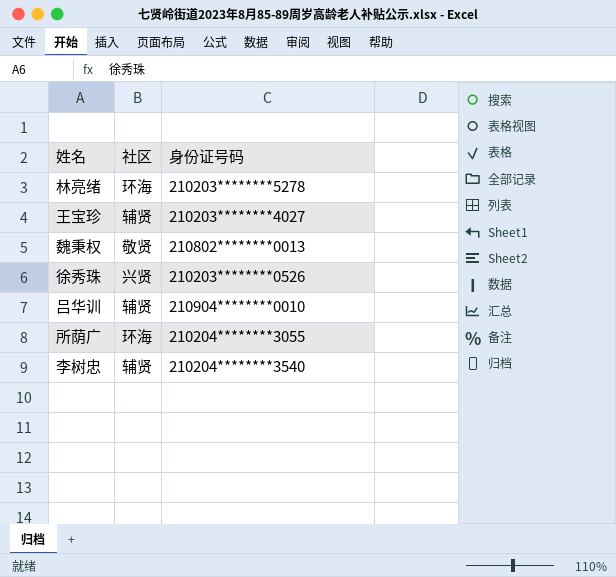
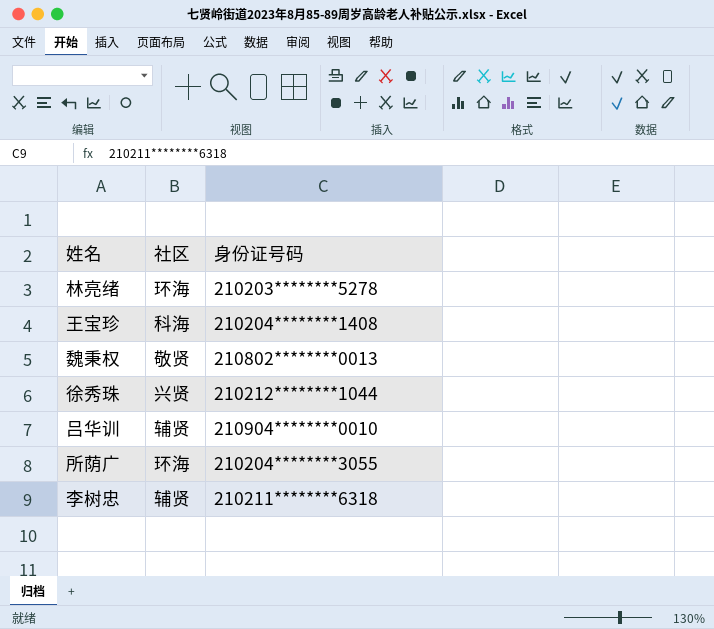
王宝珍 | 社区: 辅贤 -> 科海
王宝珍 | 身份证号码: 210203********4027 -> 210204********1408
徐秀珠 | 身份证号码: 210203********0526 -> 210212********1044
李树忠 | 身份证号码: 210204********3540 -> 210211********6318

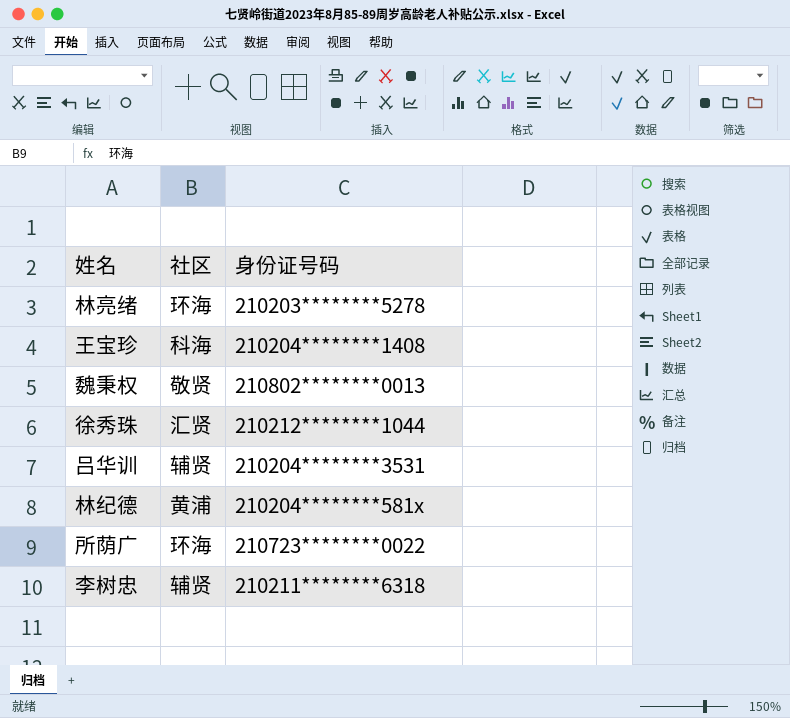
徐秀珠 | 社区: 兴贤 -> 汇贤
吕华训 | 身份证号码: 210904********0010 -> 210204********3531
row 林纪德: none -> 黄浦 | 210204********581x
所荫广 | 身份证号码: 210204********3055 -> 210723********0022

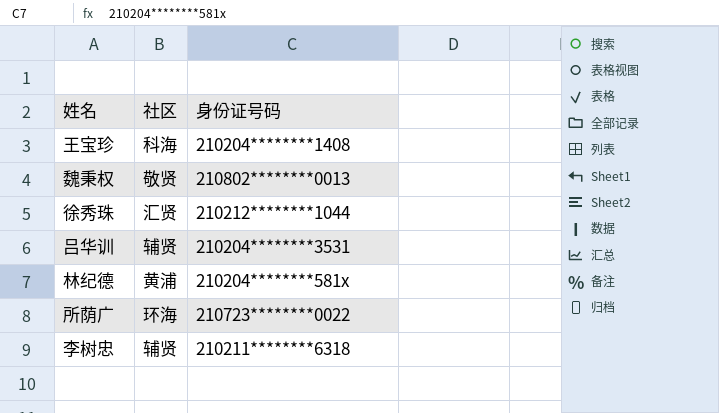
row 林亮绪: 环海 | 210203********5278 -> none

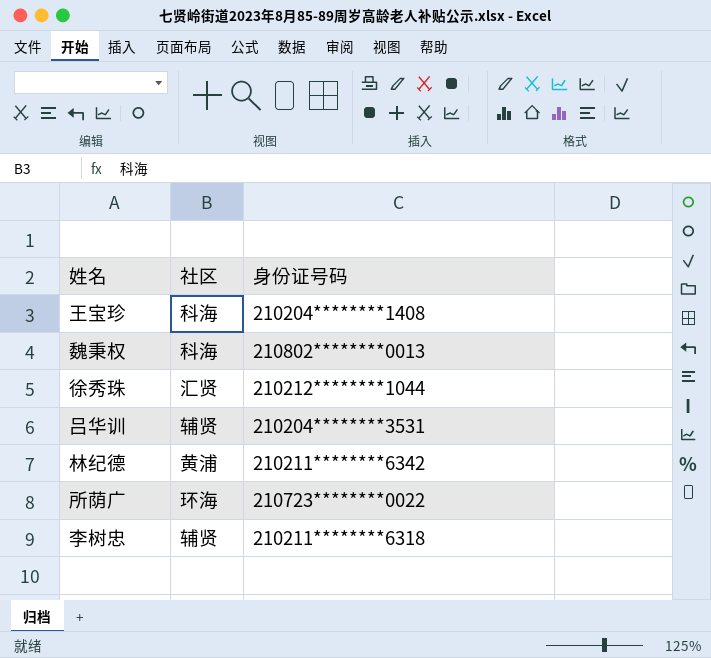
魏秉权 | 社区: 敬贤 -> 科海
林纪德 | 身份证号码: 210204********581x -> 210211********6342

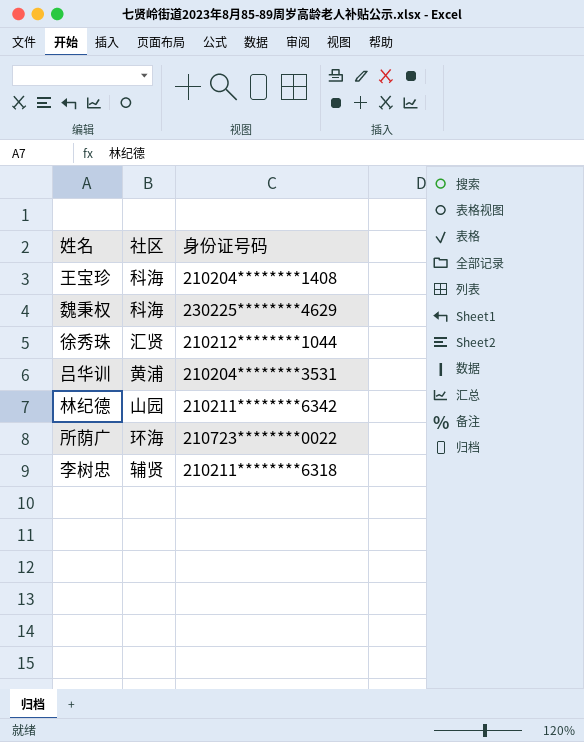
魏秉权 | 身份证号码: 210802********0013 -> 230225********4629
吕华训 | 社区: 辅贤 -> 黄浦
林纪德 | 社区: 黄浦 -> 山园

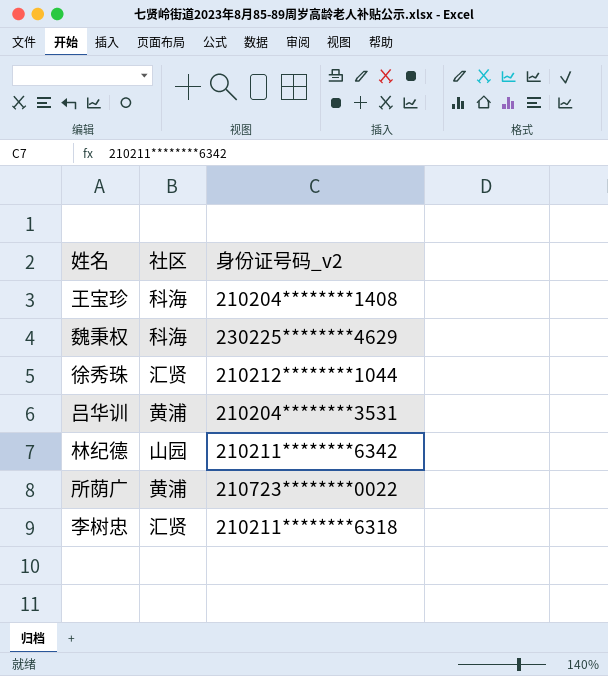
column name: 身份证号码 -> 身份证号码_v2
所荫广 | 社区: 环海 -> 黄浦
李树忠 | 社区: 辅贤 -> 汇贤

